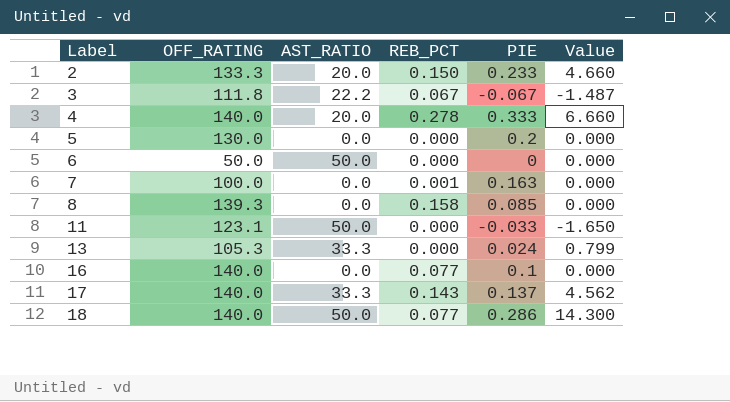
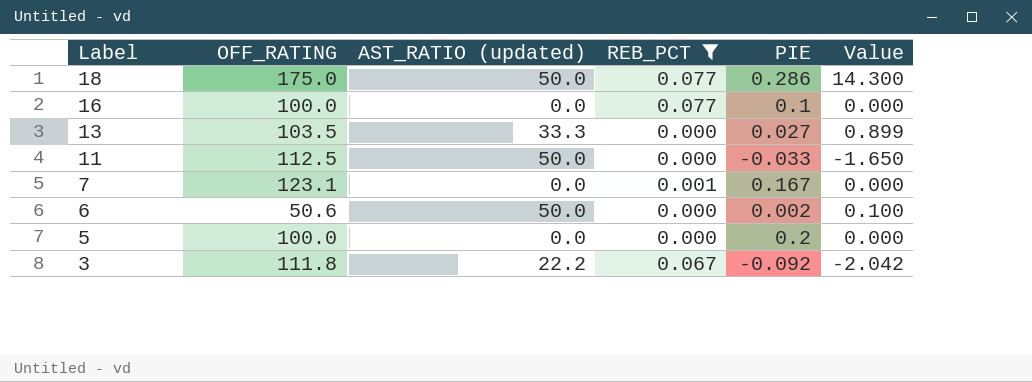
filter: none -> REB_PCT <= 0.077
row order: Label ascending -> Label descending
column name: AST_RATIO -> AST_RATIO (updated)
18 | OFF_RATING: 140.0 -> 175.0
16 | OFF_RATING: 140.0 -> 100.0
13 | OFF_RATING: 105.3 -> 103.5
13 | PIE: 0.024 -> 0.027
13 | Value: 0.799 -> 0.899
11 | OFF_RATING: 123.1 -> 112.5
7 | OFF_RATING: 100.0 -> 123.1
7 | PIE: 0.163 -> 0.167
6 | OFF_RATING: 50.0 -> 50.6
6 | PIE: 0 -> 0.002
6 | Value: 0.000 -> 0.100
5 | OFF_RATING: 130.0 -> 100.0
3 | PIE: -0.067 -> -0.092
3 | Value: -1.487 -> -2.042

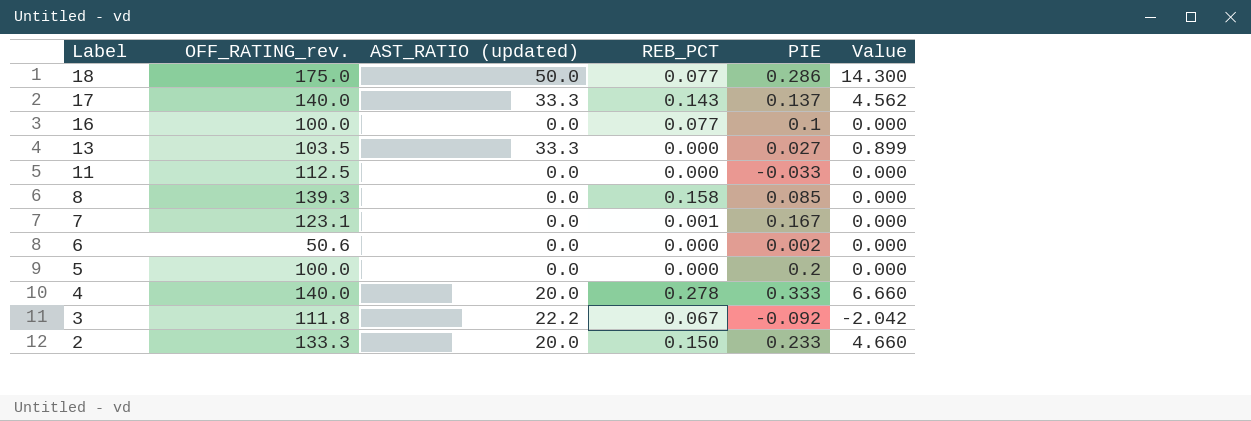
filter: REB_PCT <= 0.077 -> none
column name: OFF_RATING -> OFF_RATING_rev.
11 | AST_RATIO (updated): 50.0 -> 0.0
11 | Value: -1.650 -> 0.000
6 | AST_RATIO (updated): 50.0 -> 0.0
6 | Value: 0.100 -> 0.000

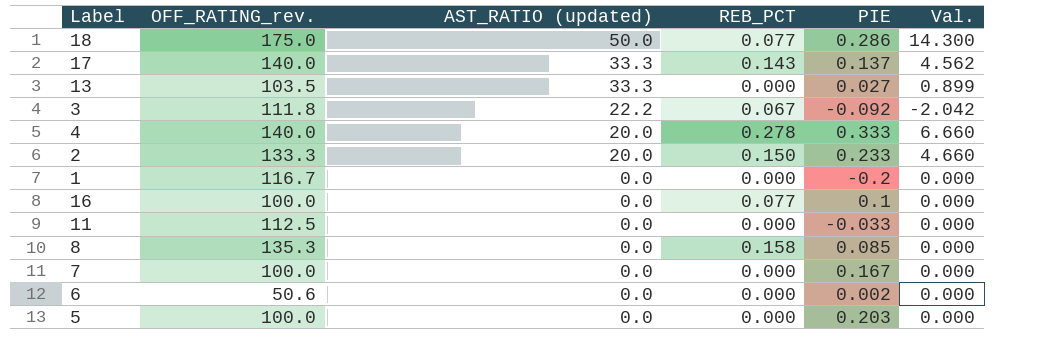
row order: Label descending -> AST_RATIO (updated) descending
column name: Value -> Val.
row 1: none -> 116.7 | 0.0 | 0.000 | -0.2 | 0.000
8 | OFF_RATING_rev.: 139.3 -> 135.3
7 | OFF_RATING_rev.: 123.1 -> 100.0
7 | REB_PCT: 0.001 -> 0.000
5 | PIE: 0.2 -> 0.203

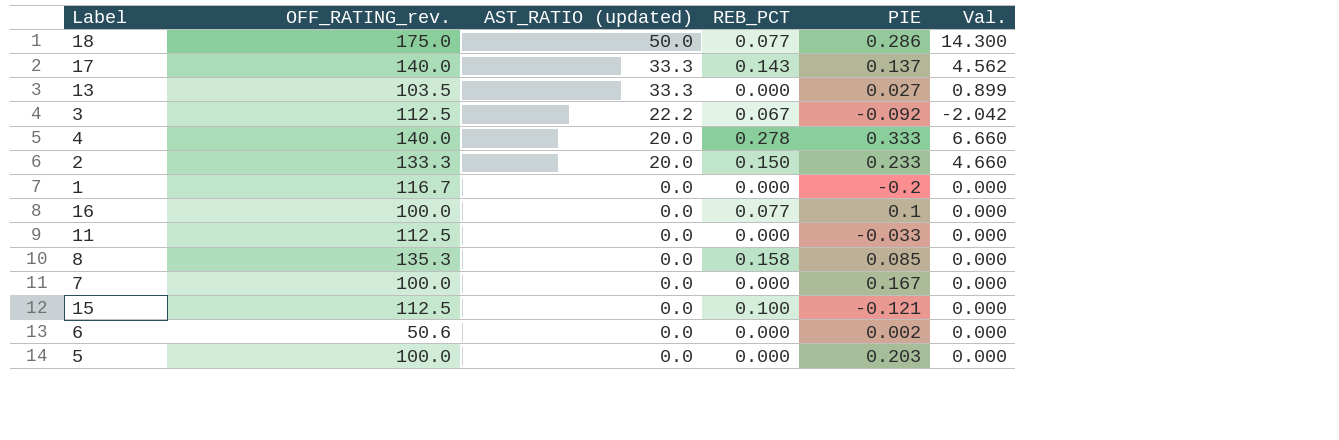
3 | OFF_RATING_rev.: 111.8 -> 112.5
row 15: none -> 112.5 | 0.0 | 0.100 | -0.121 | 0.000

